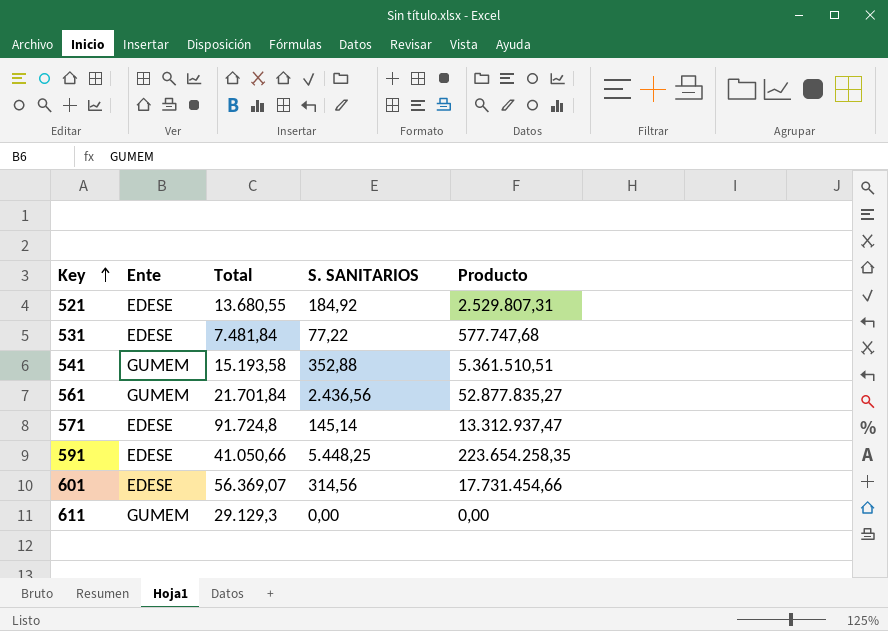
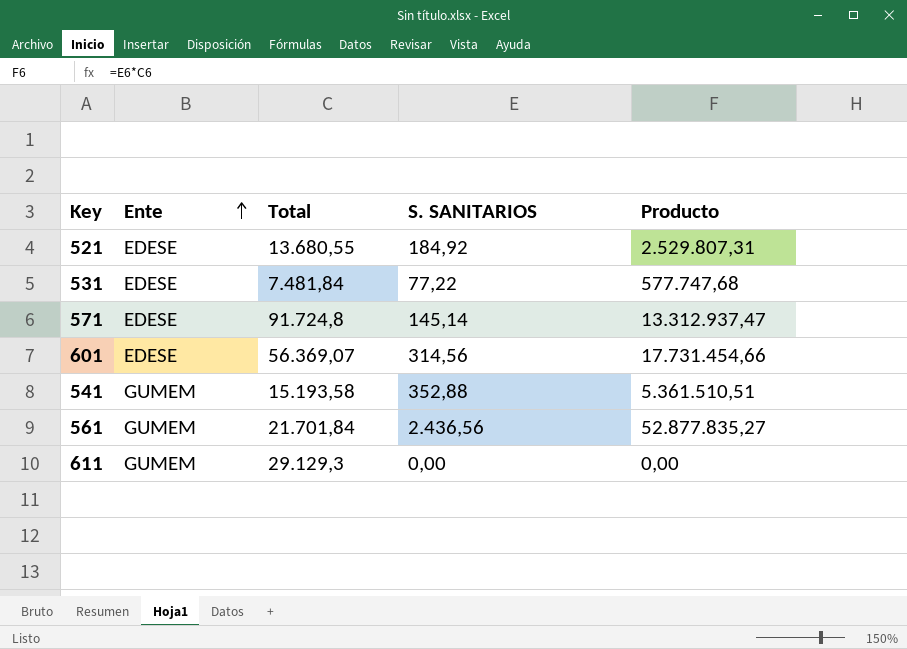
row order: Key ascending -> Ente ascending
row 591: EDESE | 41.050,66 | 5.448,25 | 223.654.258,35 -> none

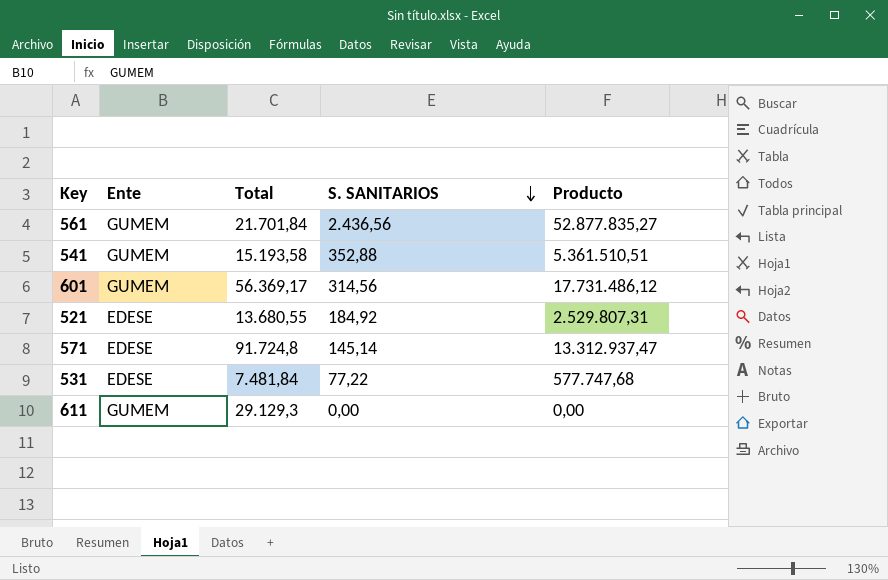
row order: Ente ascending -> S. SANITARIOS descending
601 | Ente: EDESE -> GUMEM
601 | Total: 56.369,07 -> 56.369,17
601 | Producto: 17.731.454,66 -> 17.731.486,12

